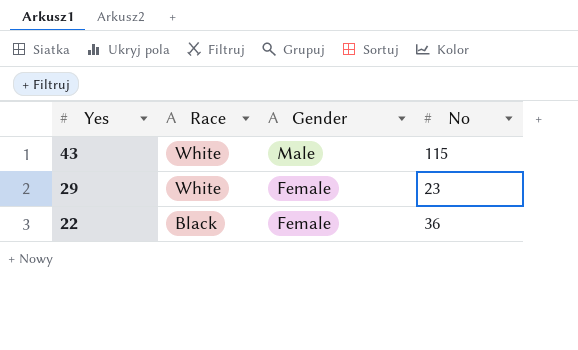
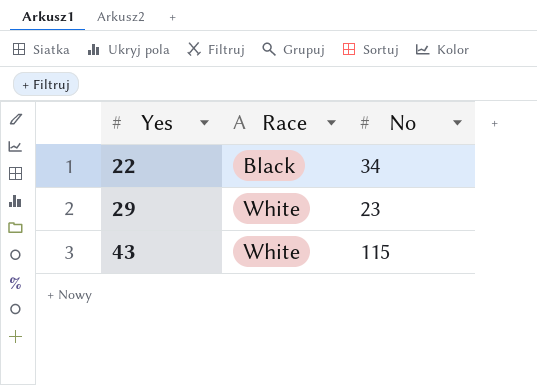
row order: Yes descending -> Yes ascending
column Gender | position: 3 -> none
22 | No: 36 -> 34

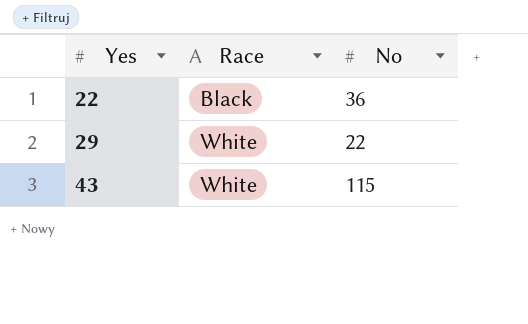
22 | No: 34 -> 36
29 | No: 23 -> 22

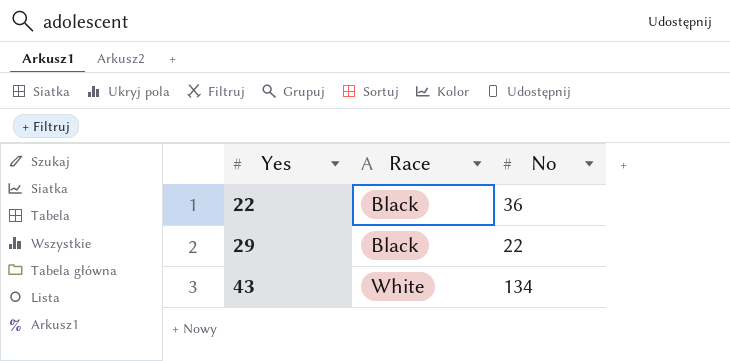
29 | Race: White -> Black
43 | No: 115 -> 134

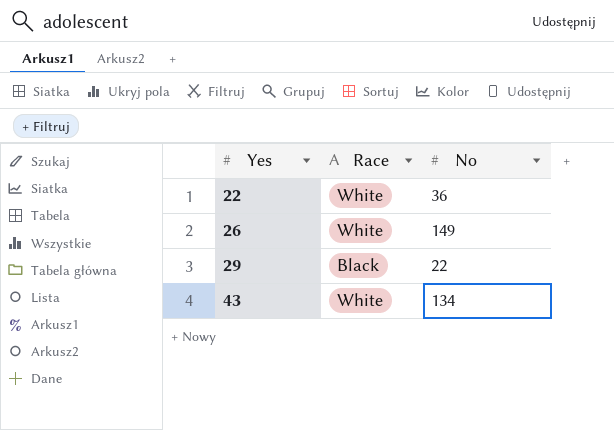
22 | Race: Black -> White
row 26: none -> White | 149

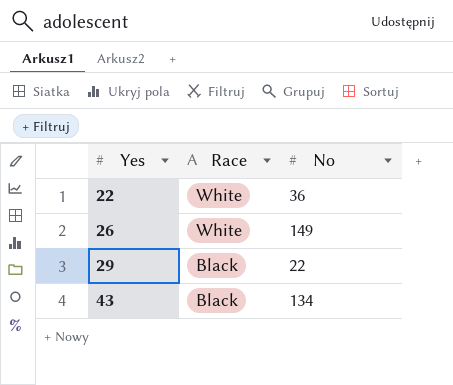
43 | Race: White -> Black

